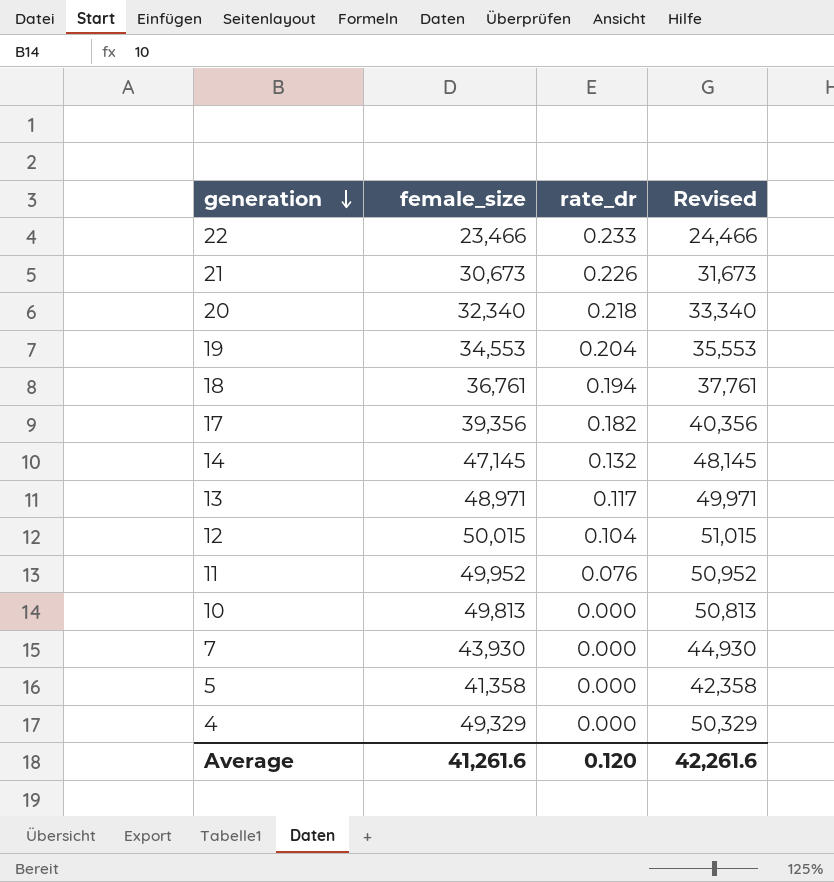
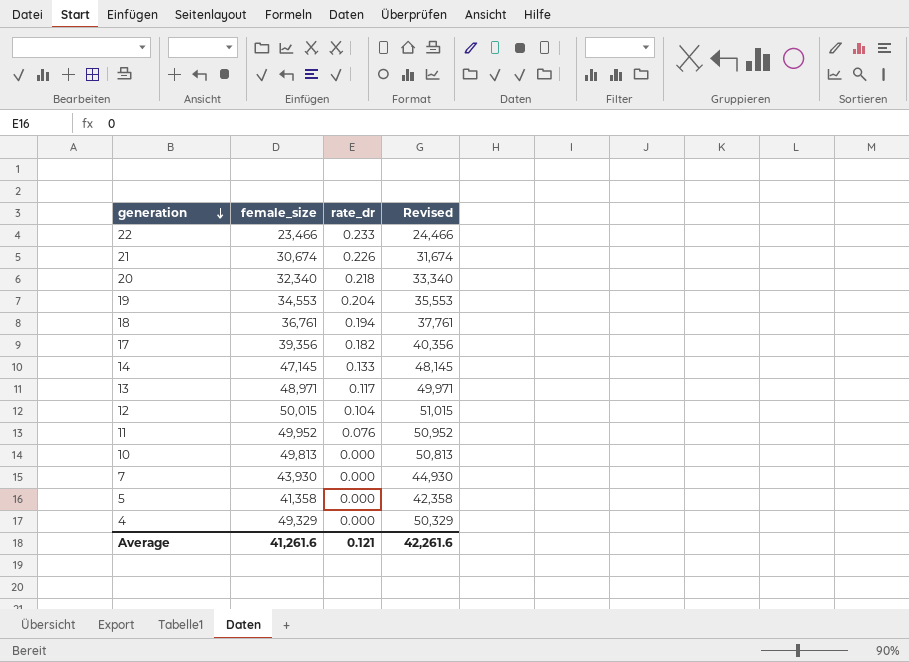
21 | female_size: 30,673 -> 30,674
21 | Revised: 31,673 -> 31,674
14 | rate_dr: 0.132 -> 0.133
Average | rate_dr: 0.120 -> 0.121

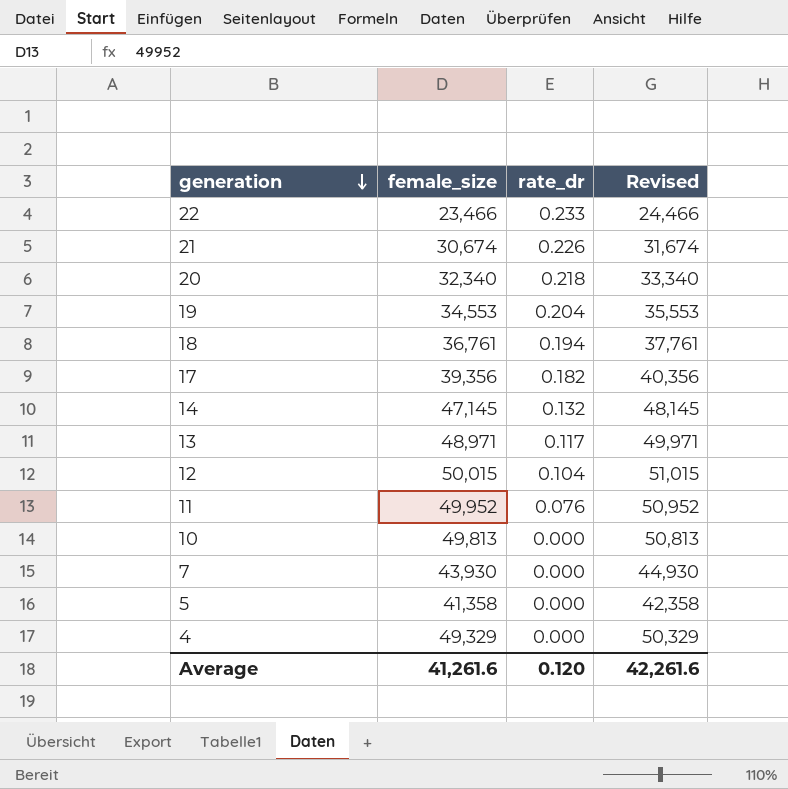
14 | rate_dr: 0.133 -> 0.132
Average | rate_dr: 0.121 -> 0.120

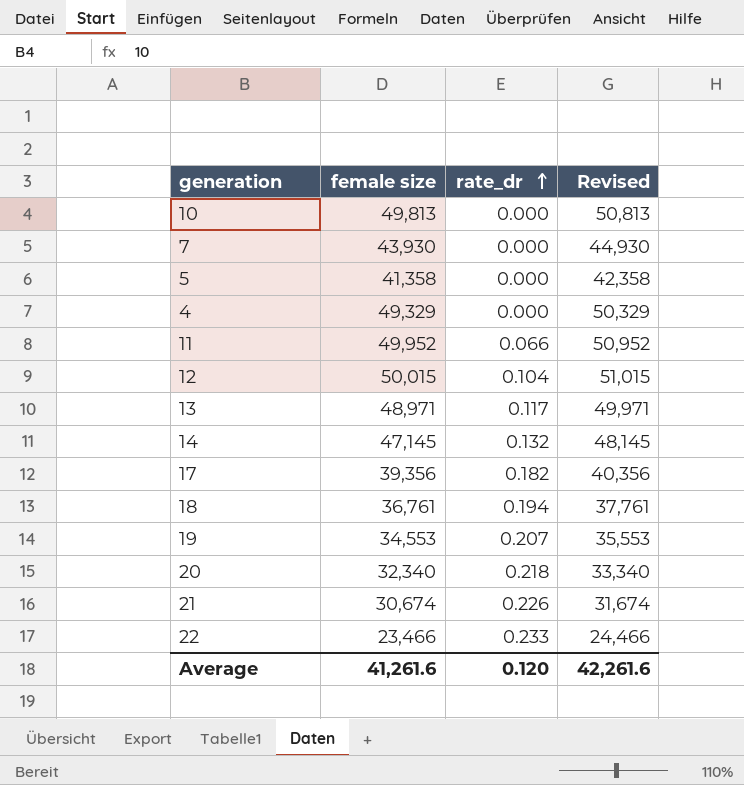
row order: generation descending -> rate_dr ascending
column name: female_size -> female size
11 | rate_dr: 0.076 -> 0.066
19 | rate_dr: 0.204 -> 0.207

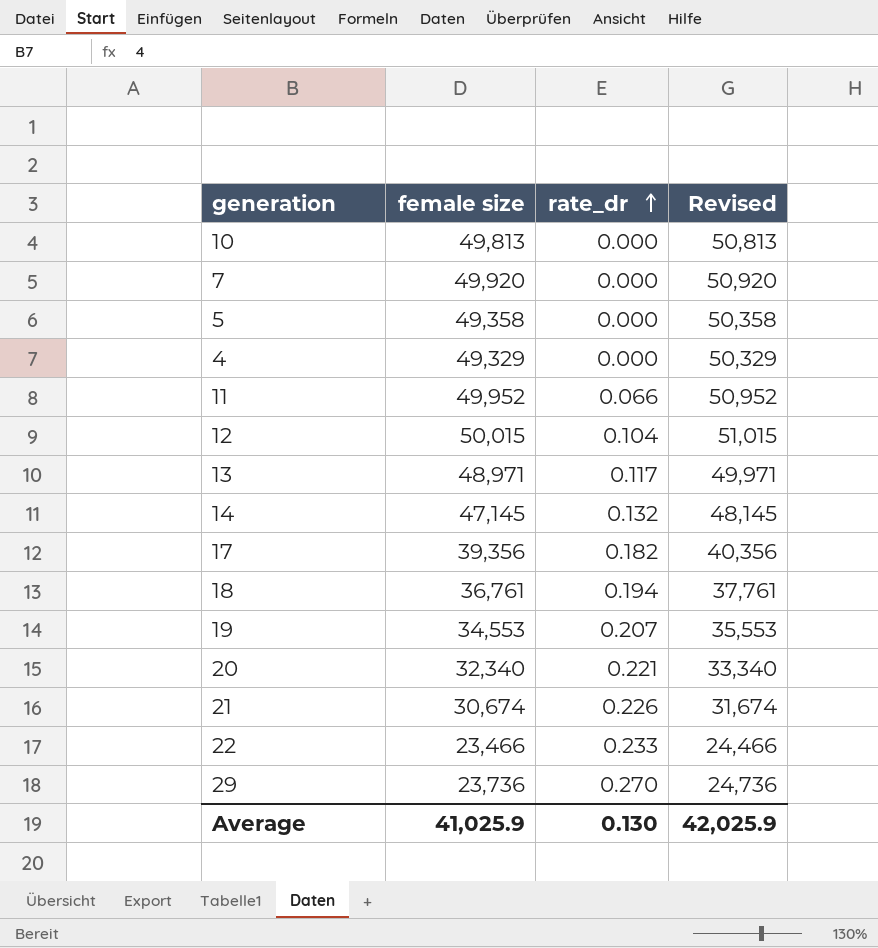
7 | female size: 43,930 -> 49,920
7 | Revised: 44,930 -> 50,920
5 | female size: 41,358 -> 49,358
5 | Revised: 42,358 -> 50,358
20 | rate_dr: 0.218 -> 0.221
row 29: none -> 23,736 | 0.270 | 24,736
Average | female size: 41,261.6 -> 41,025.9
Average | rate_dr: 0.120 -> 0.130
Average | Revised: 42,261.6 -> 42,025.9

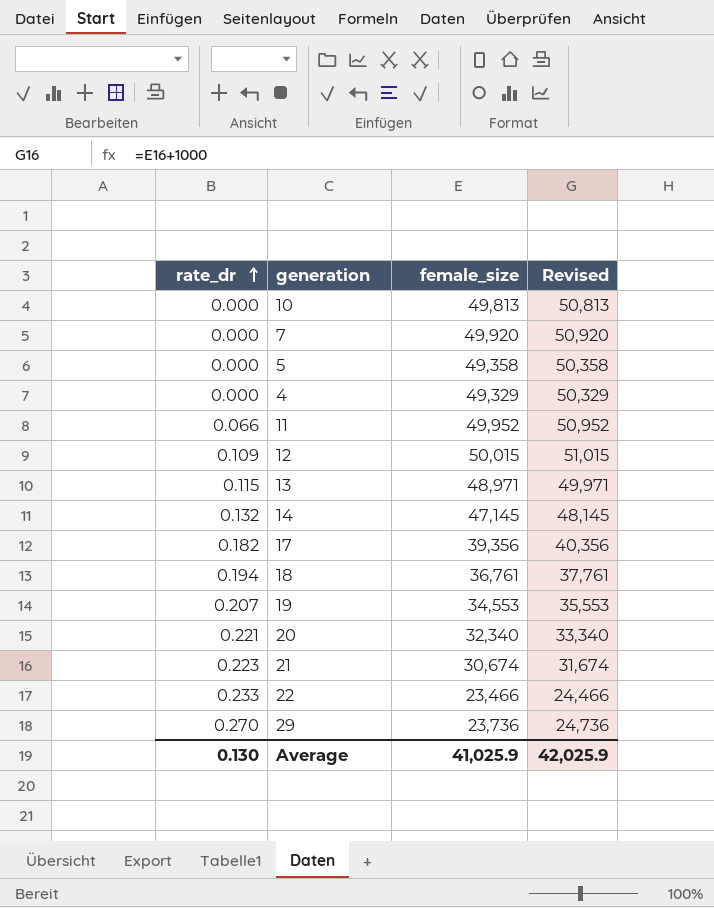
column rate_dr | position: 3 -> 1
column name: female size -> female_size
12 | rate_dr: 0.104 -> 0.109
13 | rate_dr: 0.117 -> 0.115
21 | rate_dr: 0.226 -> 0.223

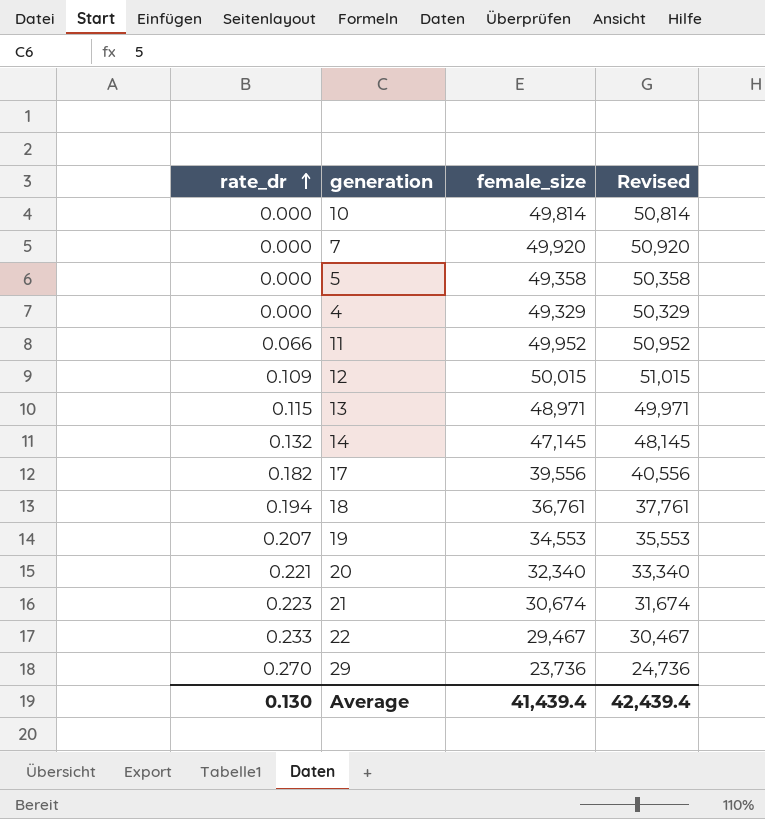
10 | female_size: 49,813 -> 49,814
10 | Revised: 50,813 -> 50,814
17 | female_size: 39,356 -> 39,556
17 | Revised: 40,356 -> 40,556
22 | female_size: 23,466 -> 29,467
22 | Revised: 24,466 -> 30,467
Average | female_size: 41,025.9 -> 41,439.4
Average | Revised: 42,025.9 -> 42,439.4

